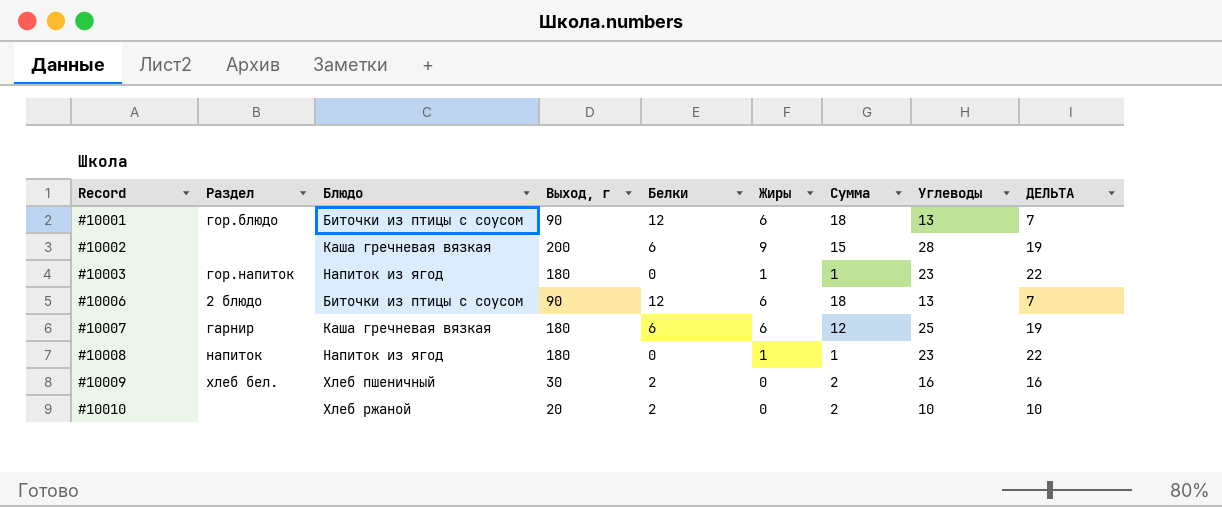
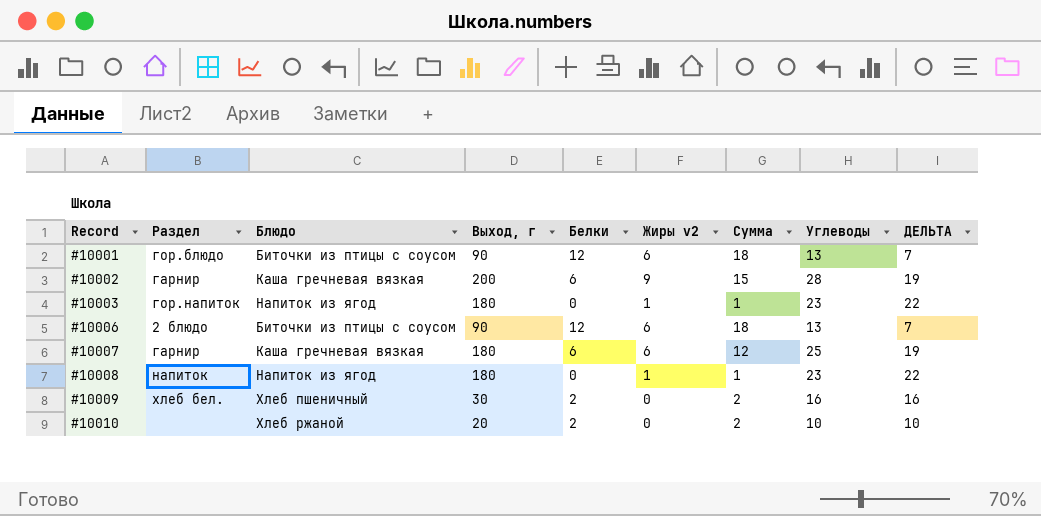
column name: Жиры -> Жиры v2
#10002 | Раздел: none -> гарнир

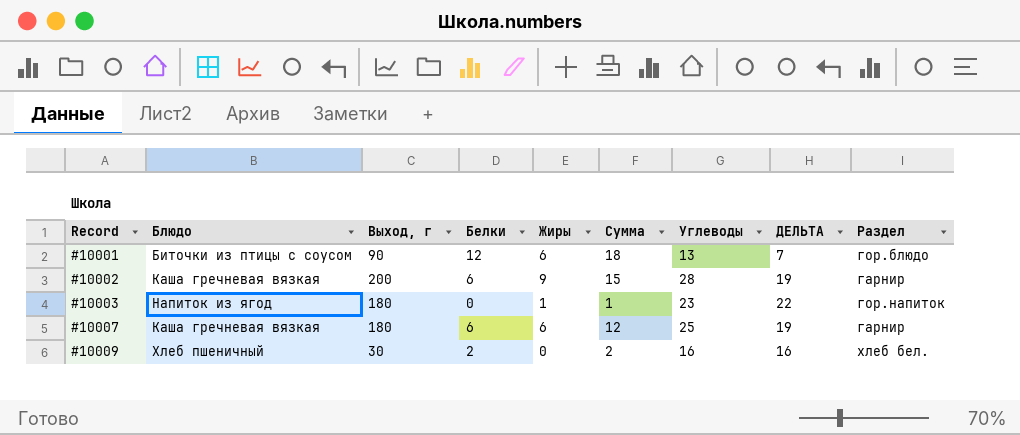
column name: Жиры v2 -> Жиры
column Раздел | position: 2 -> 9
row #10006: 2 блюдо | Биточки из птицы с соусом | 90 | 12 | 6 | 18 | 13 | 7 -> none
row #10008: напиток | Напиток из ягод | 180 | 0 | 1 | 1 | 23 | 22 -> none
row #10010: none | Хлеб ржаной | 20 | 2 | 0 | 2 | 10 | 10 -> none

